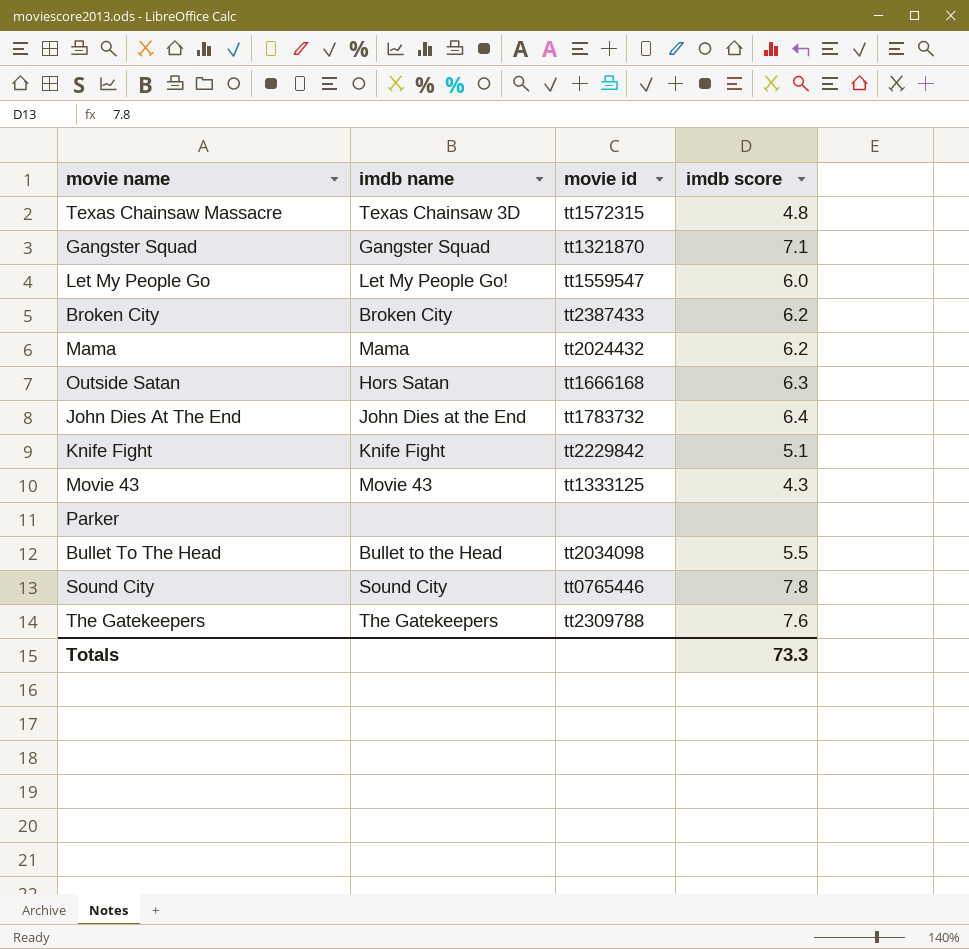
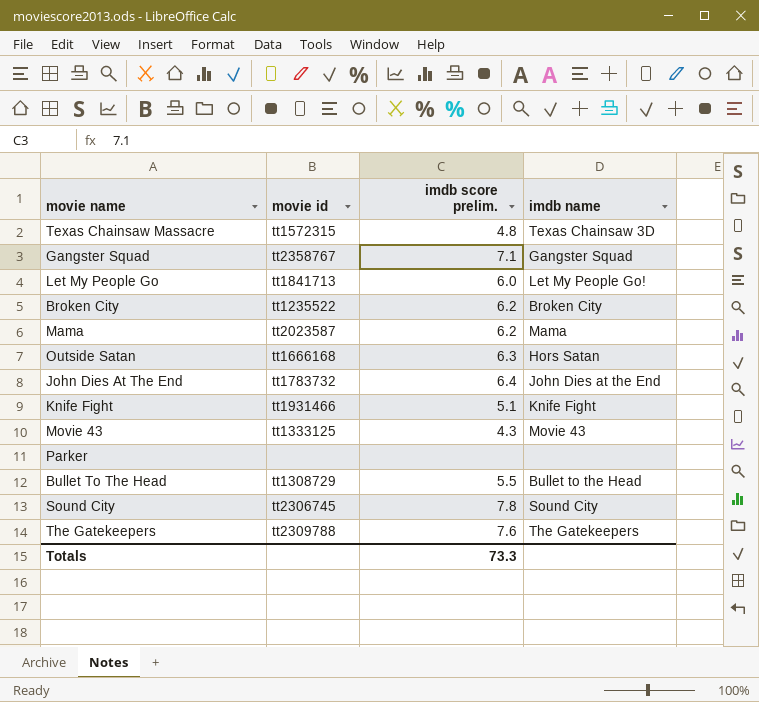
column name: imdb score -> imdb score prelim.
column imdb name | position: 2 -> 4
Gangster Squad | movie id: tt1321870 -> tt2358767
Let My People Go | movie id: tt1559547 -> tt1841713
Broken City | movie id: tt2387433 -> tt1235522
Mama | movie id: tt2024432 -> tt2023587
Knife Fight | movie id: tt2229842 -> tt1931466
Bullet To The Head | movie id: tt2034098 -> tt1308729
Sound City | movie id: tt0765446 -> tt2306745

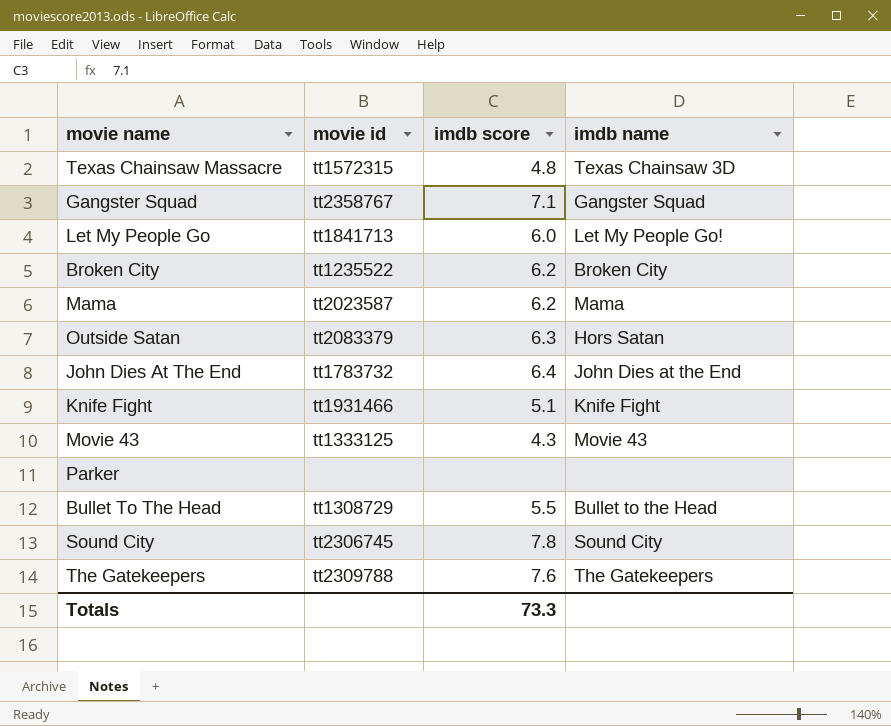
column name: imdb score prelim. -> imdb score
Outside Satan | movie id: tt1666168 -> tt2083379

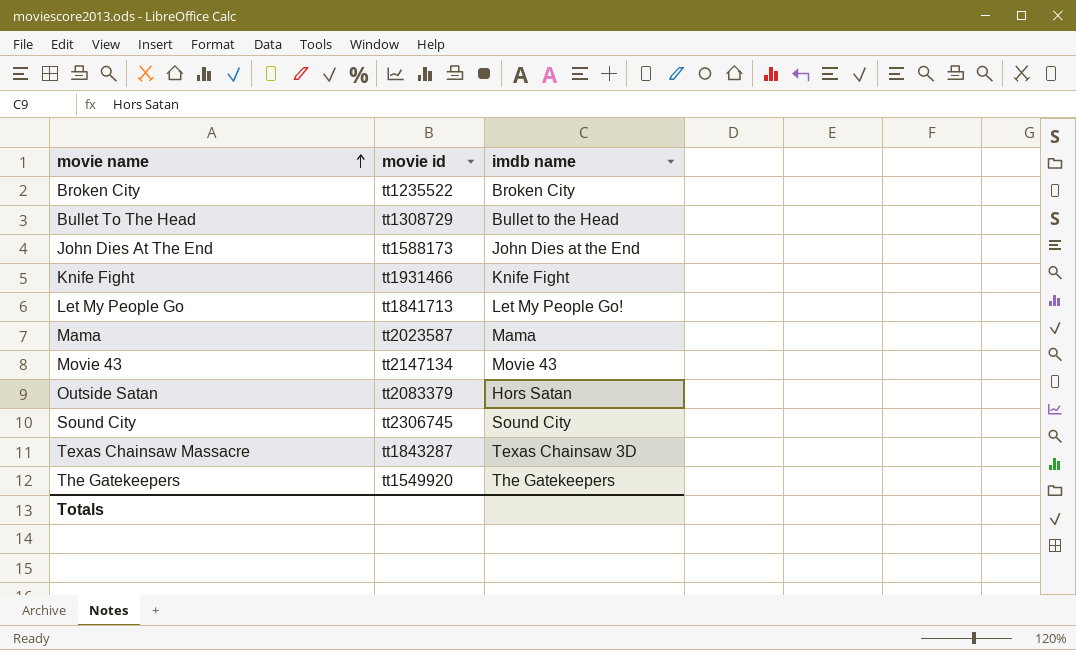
row order: none -> movie name ascending
column imdb score | position: 3 -> none
row Gangster Squad: tt2358767 | 7.1 | Gangster Squad -> none
row Parker: none | none | none -> none
John Dies At The End | movie id: tt1783732 -> tt1588173
Movie 43 | movie id: tt1333125 -> tt2147134
Texas Chainsaw Massacre | movie id: tt1572315 -> tt1843287
The Gatekeepers | movie id: tt2309788 -> tt1549920

